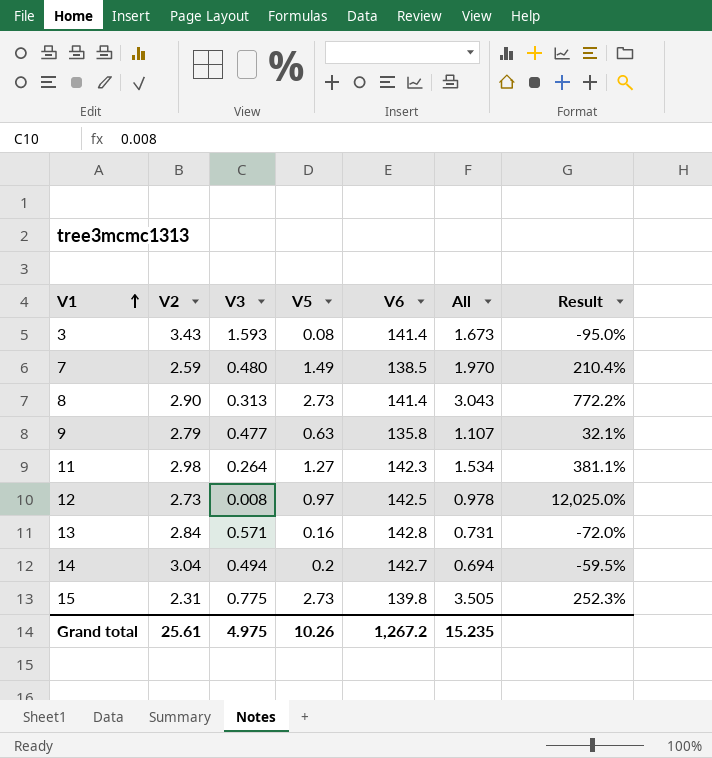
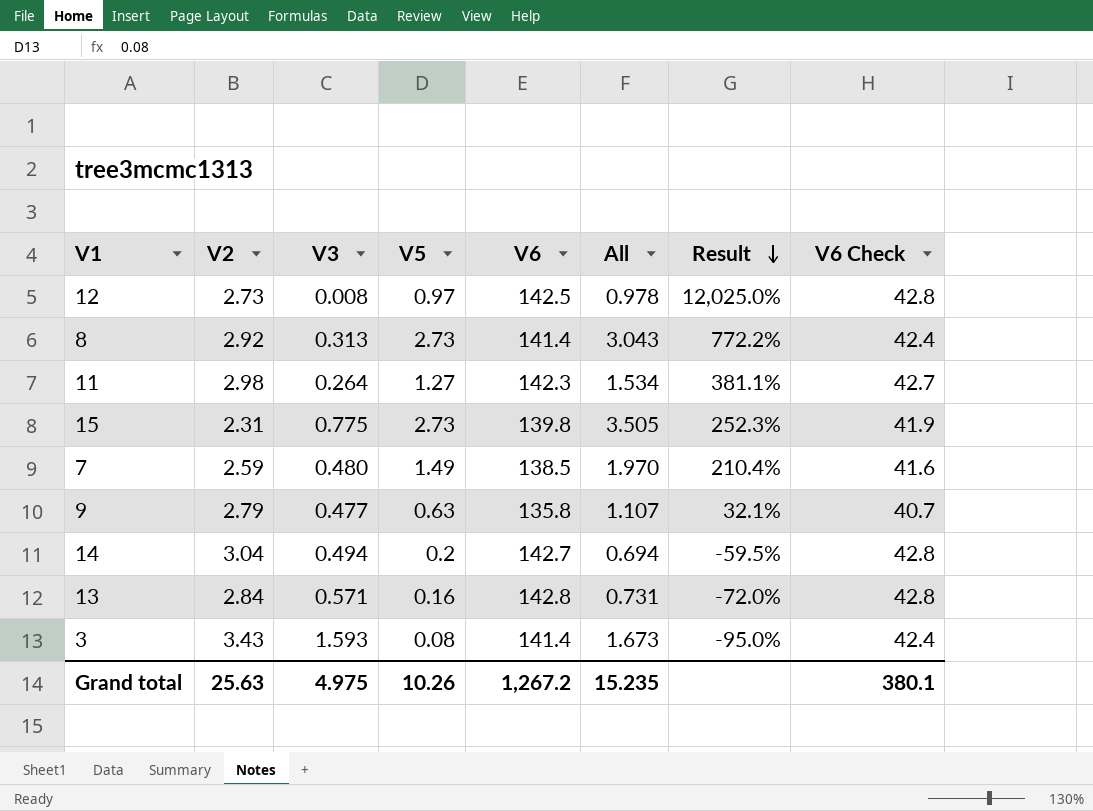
row order: V1 ascending -> Result descending
column V6 Check | formula: none -> [V6] * 0.3
8 | V2: 2.90 -> 2.92
Grand total | V2: 25.61 -> 25.63

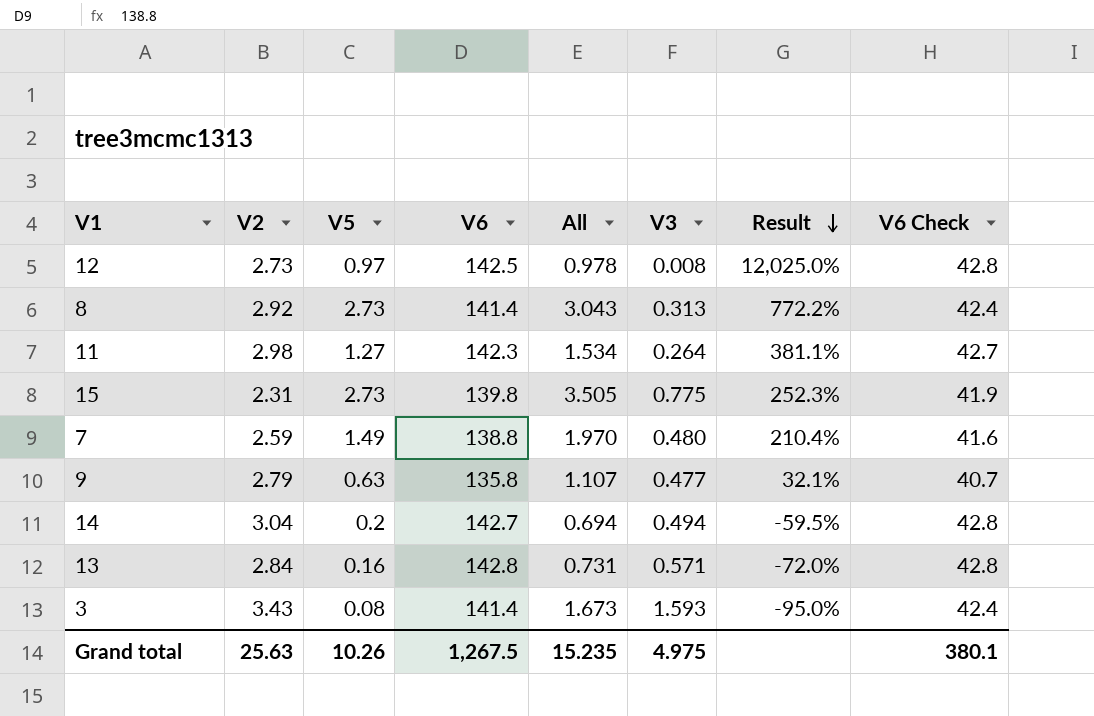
column V3 | position: 3 -> 6
7 | V6: 138.5 -> 138.8
Grand total | V6: 1,267.2 -> 1,267.5

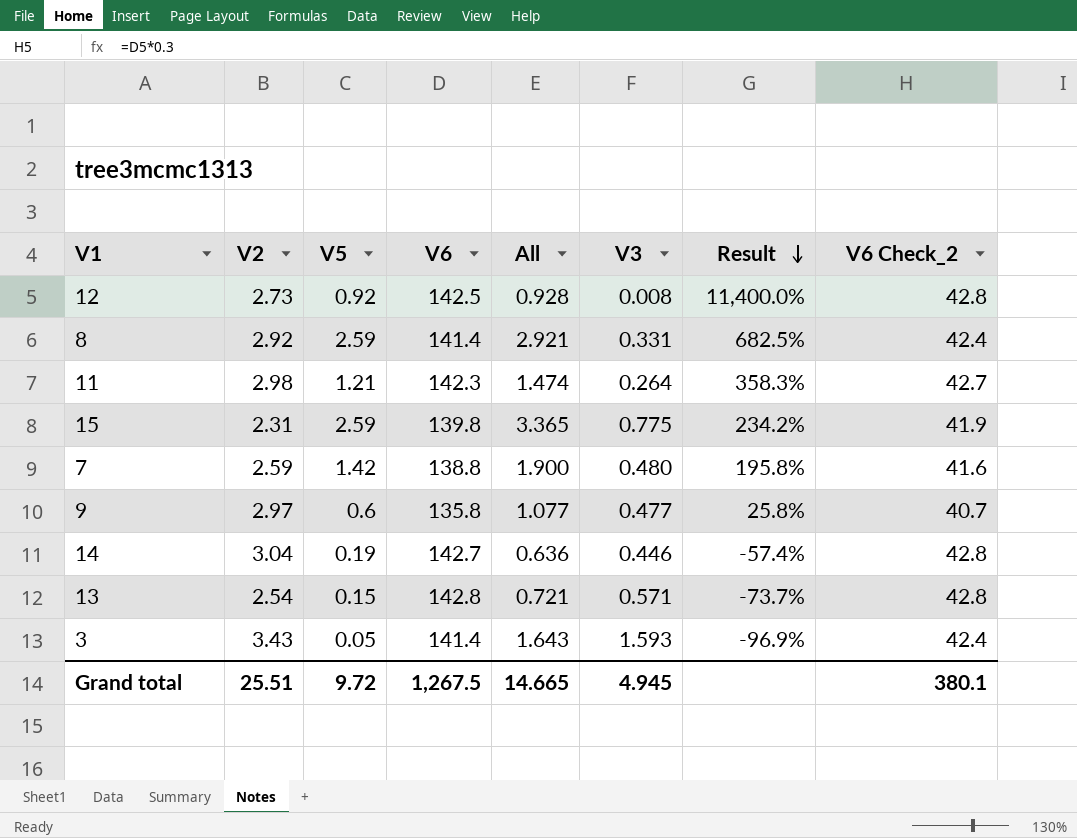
column name: V6 Check -> V6 Check_2
12 | V5: 0.97 -> 0.92
12 | All: 0.978 -> 0.928
12 | Result: 12,025.0% -> 11,400.0%
8 | V5: 2.73 -> 2.59
8 | All: 3.043 -> 2.921
8 | V3: 0.313 -> 0.331
8 | Result: 772.2% -> 682.5%
11 | V5: 1.27 -> 1.21
11 | All: 1.534 -> 1.474
11 | Result: 381.1% -> 358.3%
15 | V5: 2.73 -> 2.59
15 | All: 3.505 -> 3.365
15 | Result: 252.3% -> 234.2%
7 | V5: 1.49 -> 1.42
7 | All: 1.970 -> 1.900
7 | Result: 210.4% -> 195.8%
9 | V2: 2.79 -> 2.97
9 | V5: 0.63 -> 0.6
9 | All: 1.107 -> 1.077
9 | Result: 32.1% -> 25.8%
14 | V5: 0.2 -> 0.19
14 | All: 0.694 -> 0.636
14 | V3: 0.494 -> 0.446
14 | Result: -59.5% -> -57.4%
13 | V2: 2.84 -> 2.54
13 | V5: 0.16 -> 0.15
13 | All: 0.731 -> 0.721
13 | Result: -72.0% -> -73.7%
3 | V5: 0.08 -> 0.05
3 | All: 1.673 -> 1.643
3 | Result: -95.0% -> -96.9%
Grand total | V2: 25.63 -> 25.51
Grand total | V5: 10.26 -> 9.72
Grand total | All: 15.235 -> 14.665
Grand total | V3: 4.975 -> 4.945

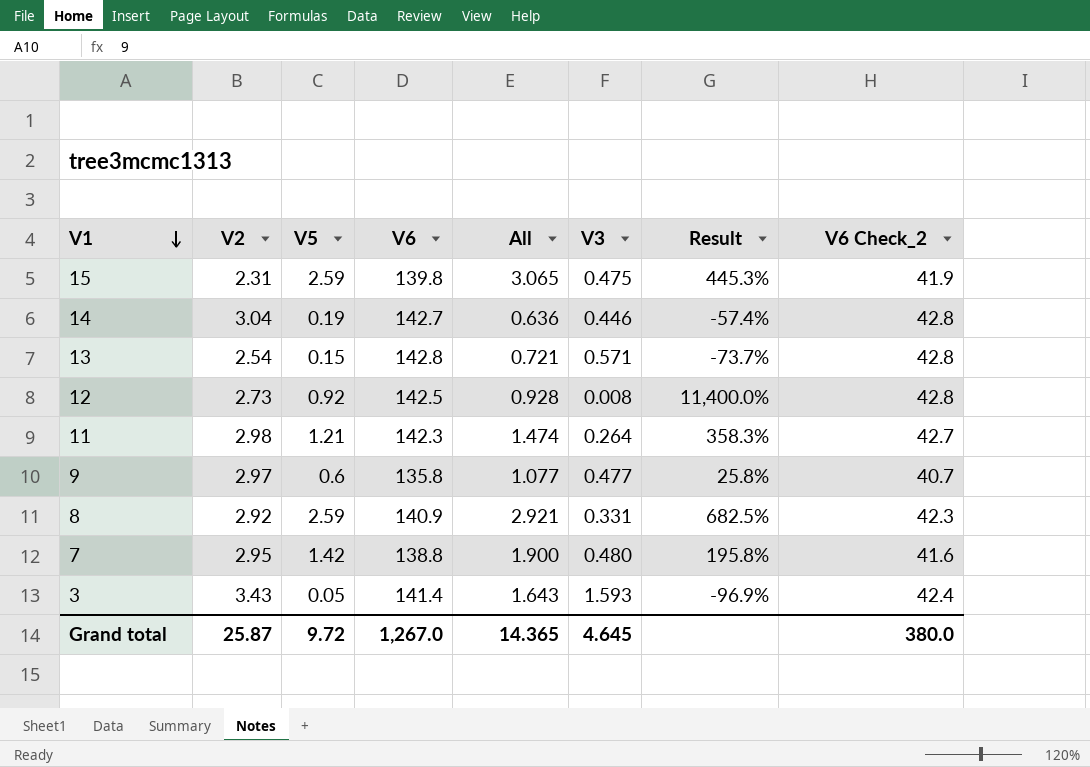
row order: Result descending -> V1 descending
15 | All: 3.365 -> 3.065
15 | V3: 0.775 -> 0.475
15 | Result: 234.2% -> 445.3%
8 | V6: 141.4 -> 140.9
8 | V6 Check_2: 42.4 -> 42.3
7 | V2: 2.59 -> 2.95
Grand total | V2: 25.51 -> 25.87
Grand total | V6: 1,267.5 -> 1,267.0
Grand total | All: 14.665 -> 14.365
Grand total | V3: 4.945 -> 4.645
Grand total | V6 Check_2: 380.1 -> 380.0

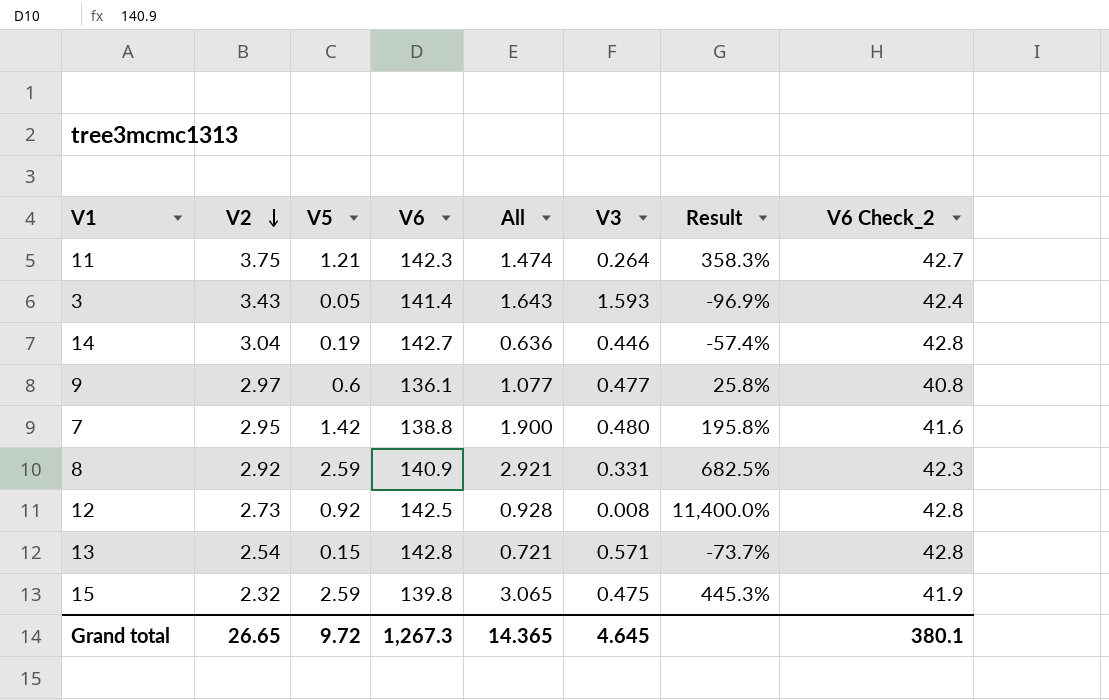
row order: V1 descending -> V2 descending
11 | V2: 2.98 -> 3.75
9 | V6: 135.8 -> 136.1
9 | V6 Check_2: 40.7 -> 40.8
15 | V2: 2.31 -> 2.32
Grand total | V2: 25.87 -> 26.65
Grand total | V6: 1,267.0 -> 1,267.3
Grand total | V6 Check_2: 380.0 -> 380.1

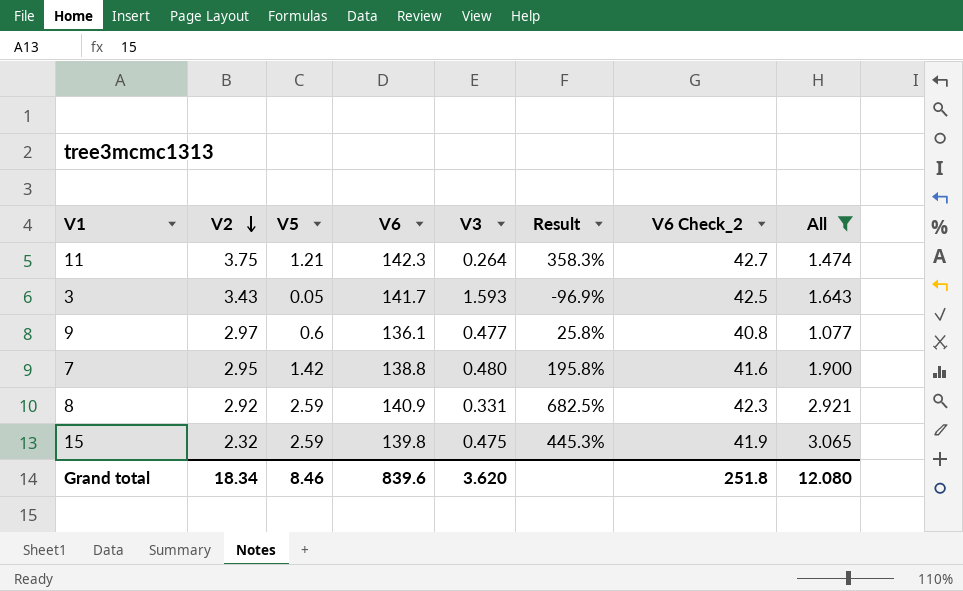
filter: none -> All >= 1.077
column All | position: 5 -> 8
3 | V6: 141.4 -> 141.7
3 | V6 Check_2: 42.4 -> 42.5
Grand total | V2: 26.65 -> 18.34
Grand total | V5: 9.72 -> 8.46
Grand total | V6: 1,267.3 -> 839.6
Grand total | V3: 4.645 -> 3.620
Grand total | V6 Check_2: 380.1 -> 251.8
Grand total | All: 14.365 -> 12.080

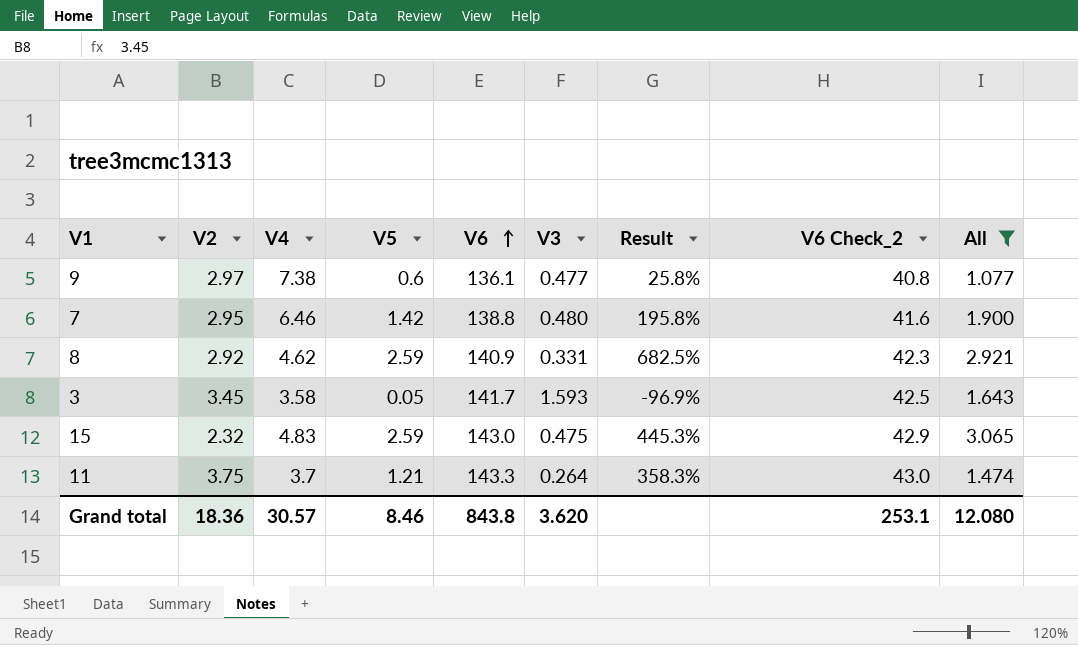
row order: V2 descending -> V6 ascending
column V4 | position: none -> 3
3 | V2: 3.43 -> 3.45
15 | V6: 139.8 -> 143.0
15 | V6 Check_2: 41.9 -> 42.9
11 | V6: 142.3 -> 143.3
11 | V6 Check_2: 42.7 -> 43.0
Grand total | V2: 18.34 -> 18.36
Grand total | V6: 839.6 -> 843.8
Grand total | V6 Check_2: 251.8 -> 253.1

